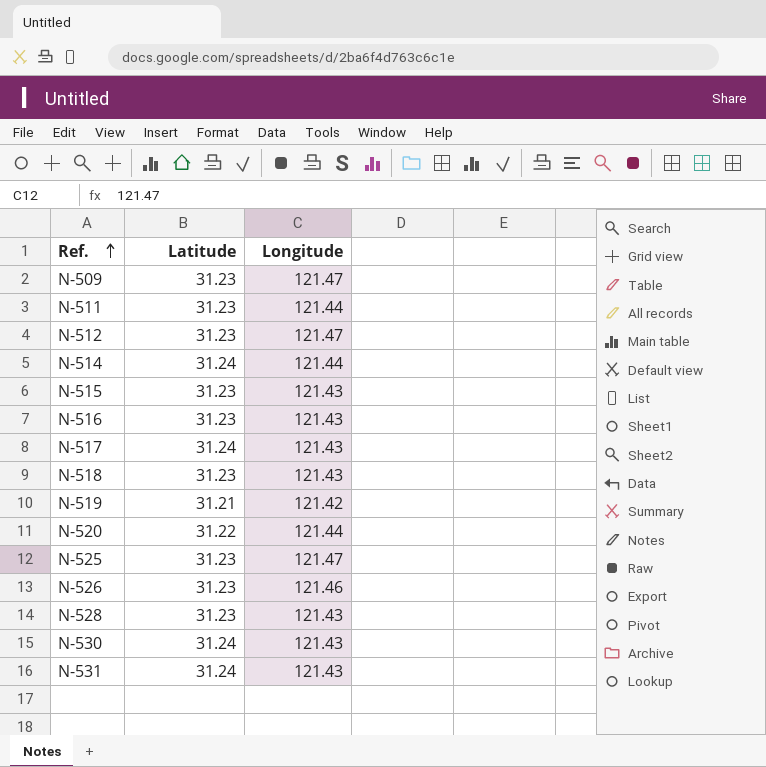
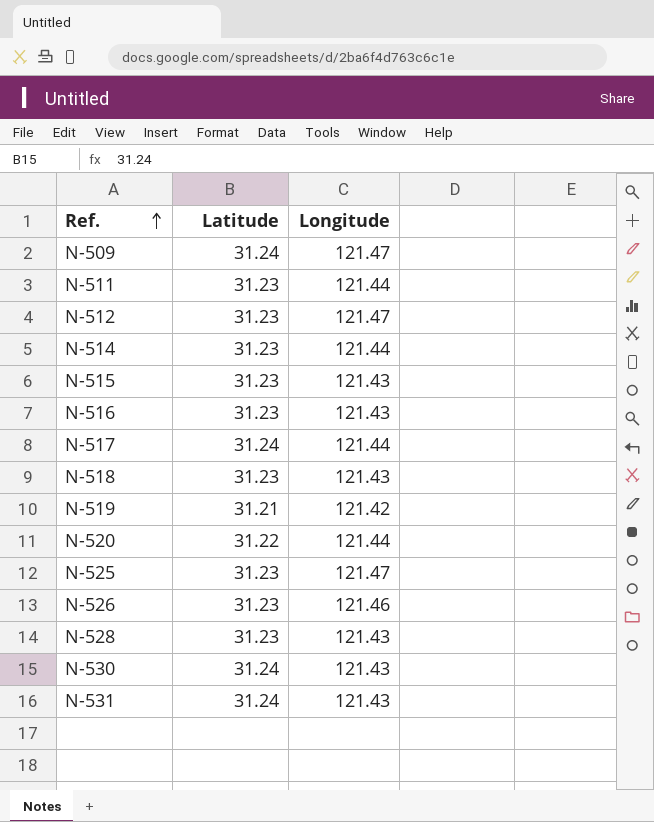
N-509 | Latitude: 31.23 -> 31.24
N-514 | Latitude: 31.24 -> 31.23
N-517 | Longitude: 121.43 -> 121.44

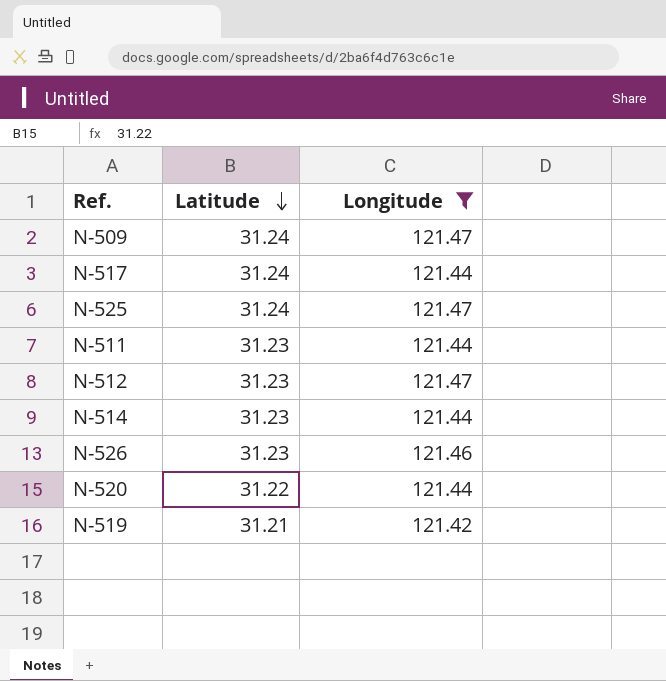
filter: none -> Longitude != 121.43
row order: Ref. ascending -> Latitude descending
N-525 | Latitude: 31.23 -> 31.24

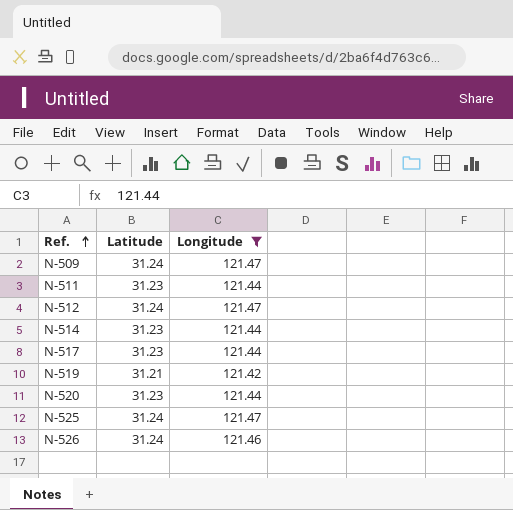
row order: Latitude descending -> Ref. ascending
N-512 | Latitude: 31.23 -> 31.24
N-517 | Latitude: 31.24 -> 31.23
N-520 | Latitude: 31.22 -> 31.23
N-526 | Latitude: 31.23 -> 31.24

